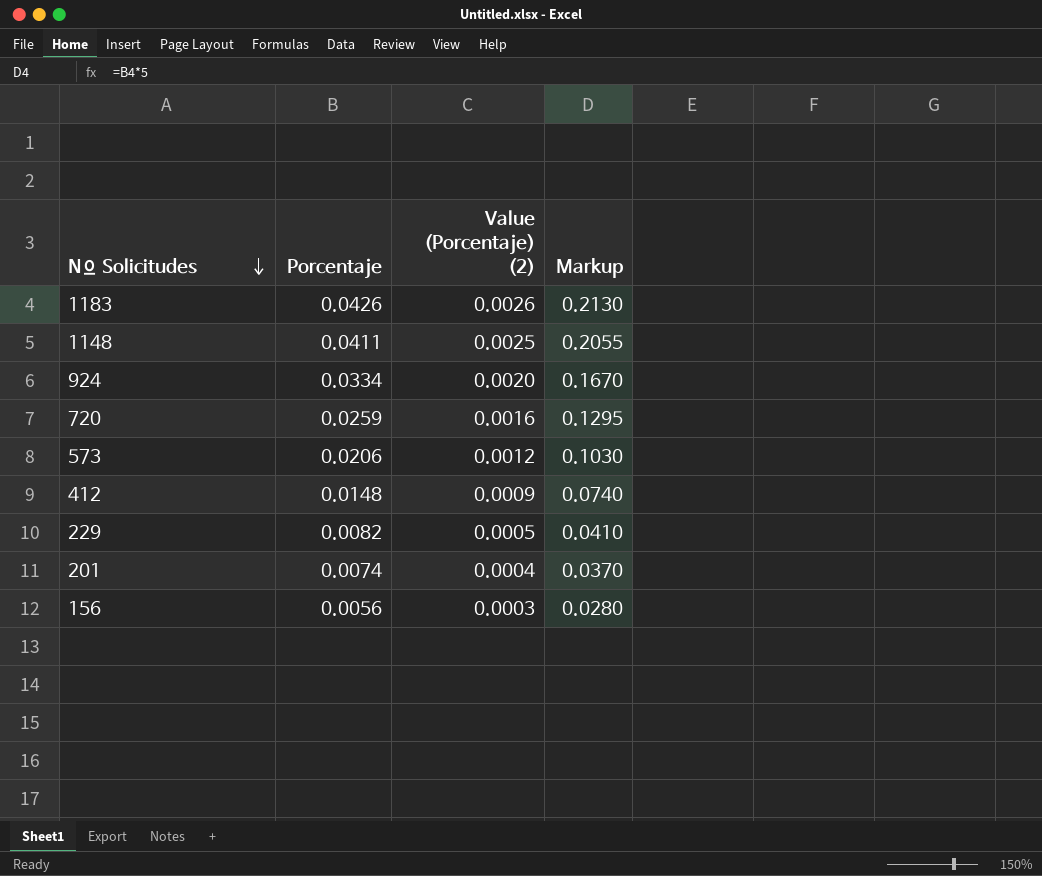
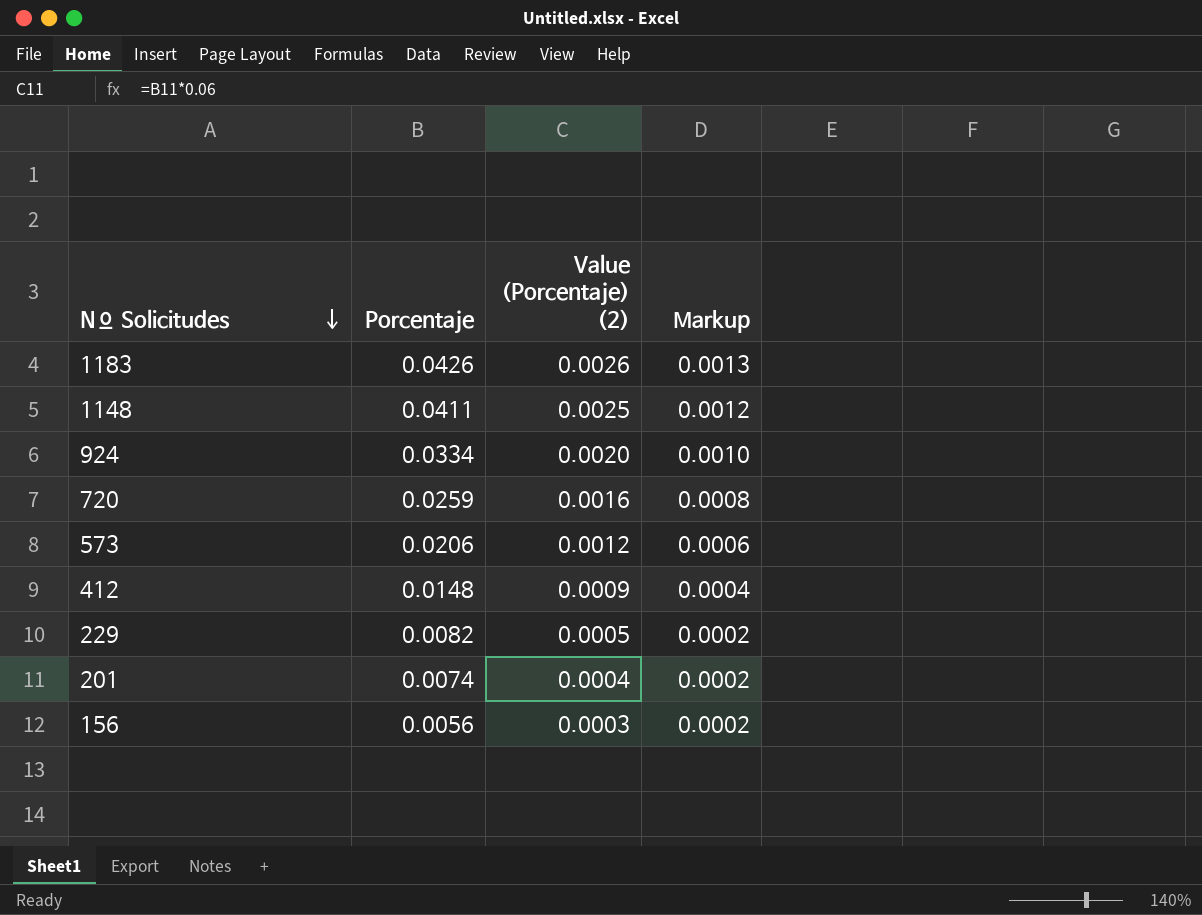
column Markup | formula: [Porcentaje] * 5 -> [Porcentaje] * 0.03

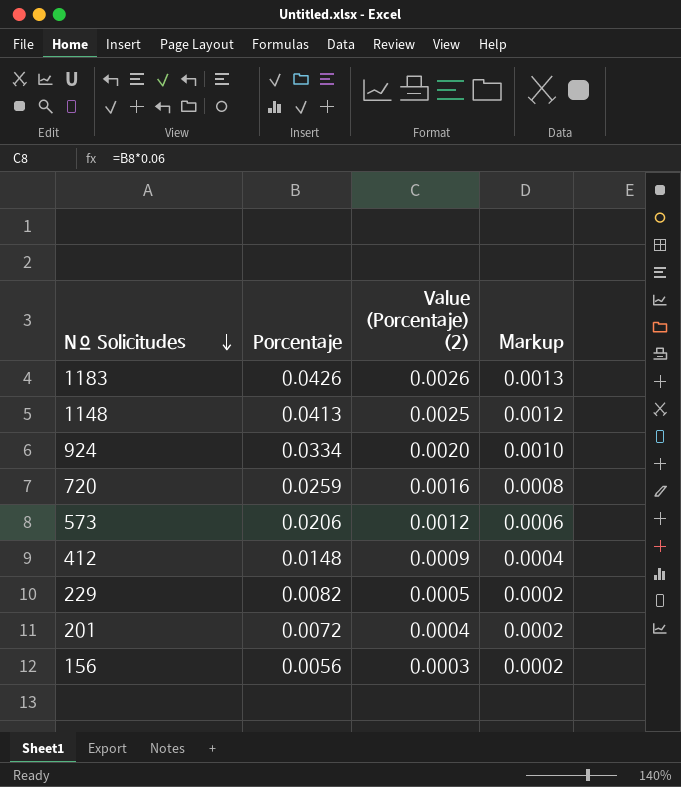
1148 | Porcentaje: 0.0411 -> 0.0413
201 | Porcentaje: 0.0074 -> 0.0072

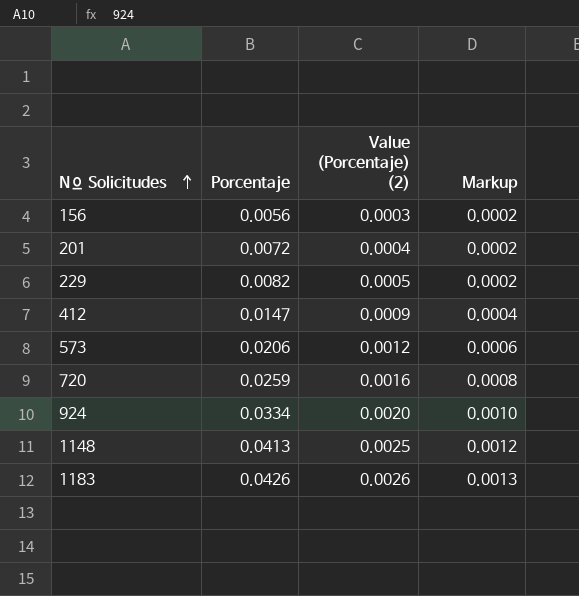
row order: Nº Solicitudes descending -> Nº Solicitudes ascending
412 | Porcentaje: 0.0148 -> 0.0147

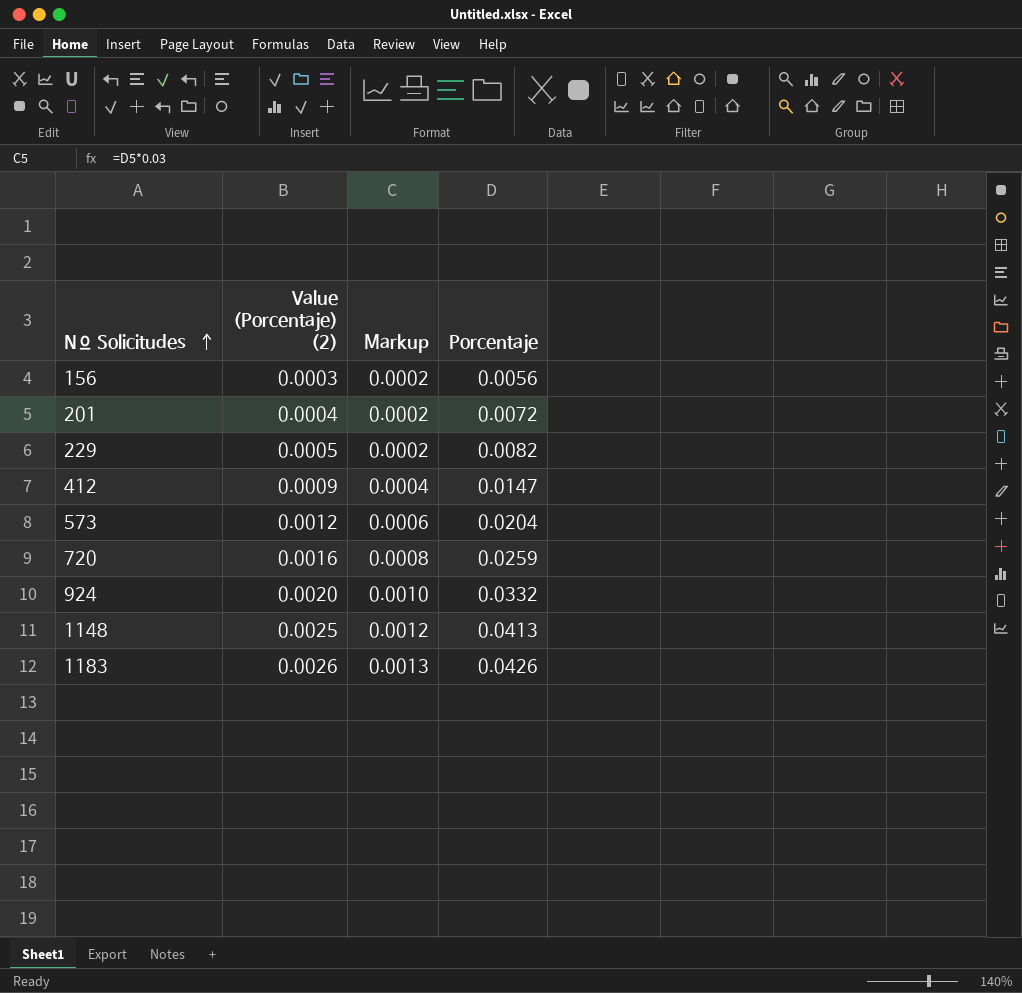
column Porcentaje | position: 2 -> 4
573 | Porcentaje: 0.0206 -> 0.0204
924 | Porcentaje: 0.0334 -> 0.0332

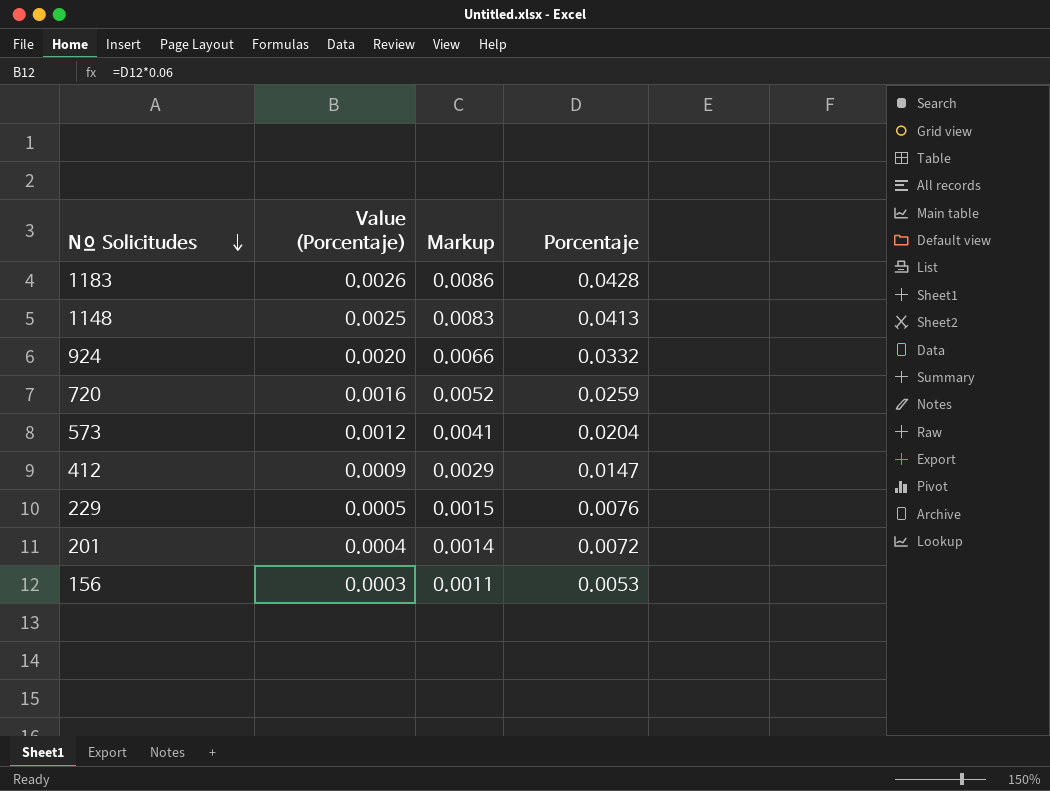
row order: Nº Solicitudes ascending -> Nº Solicitudes descending
column name: Value (Porcentaje) (2) -> Value (Porcentaje)
column Markup | formula: [Porcentaje] * 0.03 -> [Porcentaje] * 0.2
1183 | Porcentaje: 0.0426 -> 0.0428
229 | Porcentaje: 0.0082 -> 0.0076
156 | Porcentaje: 0.0056 -> 0.0053

